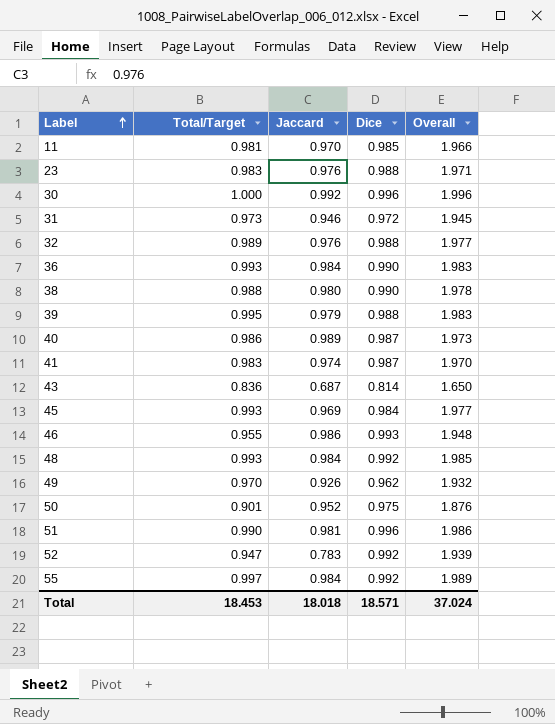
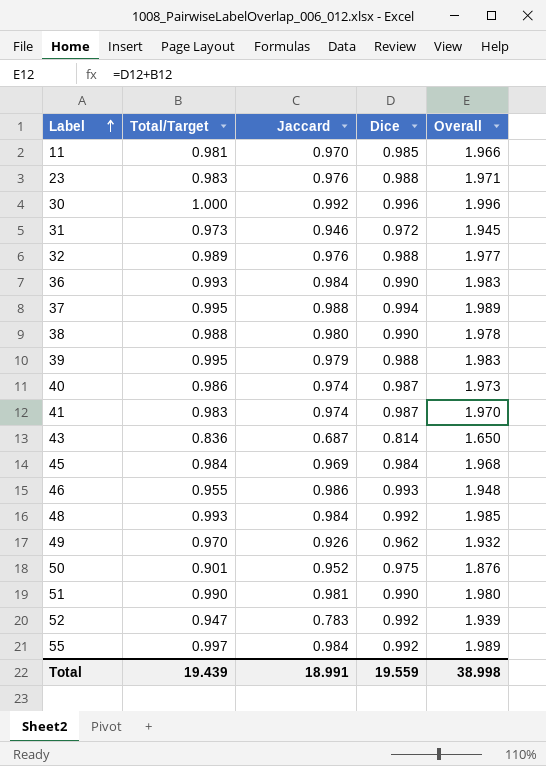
row 37: none -> 0.995 | 0.988 | 0.994 | 1.989
40 | Jaccard: 0.989 -> 0.974
45 | Total/Target: 0.993 -> 0.984
45 | Overall: 1.977 -> 1.968
51 | Dice: 0.996 -> 0.990
51 | Overall: 1.986 -> 1.980
Total | Total/Target: 18.453 -> 19.439
Total | Jaccard: 18.018 -> 18.991
Total | Dice: 18.571 -> 19.559
Total | Overall: 37.024 -> 38.998

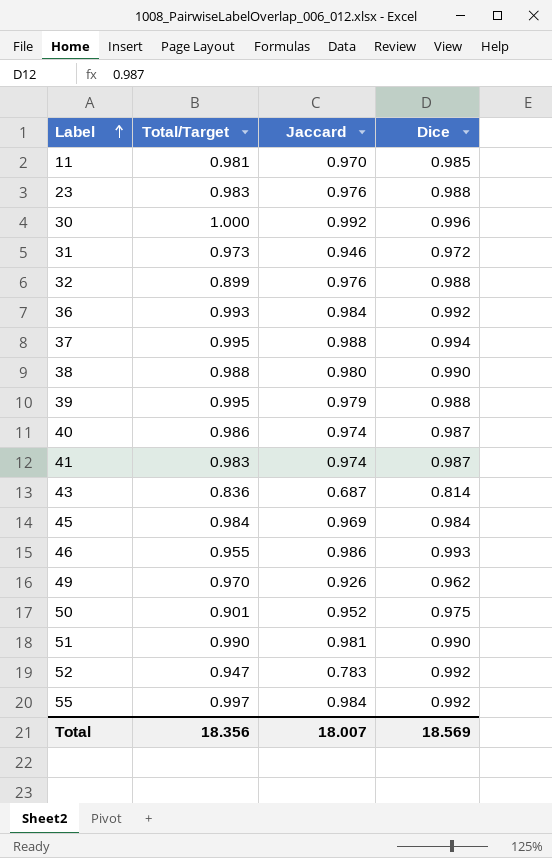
column Overall | formula: [Total/Target] + [Dice] -> none
row 48: 0.993 | 0.984 | 0.992 | 1.985 -> none
32 | Total/Target: 0.989 -> 0.899
36 | Dice: 0.990 -> 0.992
Total | Total/Target: 19.439 -> 18.356
Total | Jaccard: 18.991 -> 18.007
Total | Dice: 19.559 -> 18.569

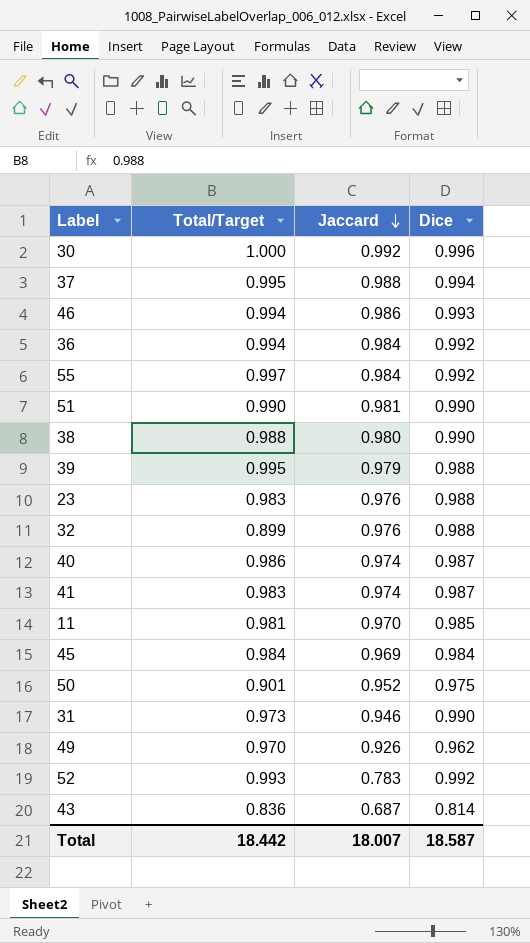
row order: Label ascending -> Jaccard descending
46 | Total/Target: 0.955 -> 0.994
36 | Total/Target: 0.993 -> 0.994
31 | Dice: 0.972 -> 0.990
52 | Total/Target: 0.947 -> 0.993
Total | Total/Target: 18.356 -> 18.442
Total | Dice: 18.569 -> 18.587

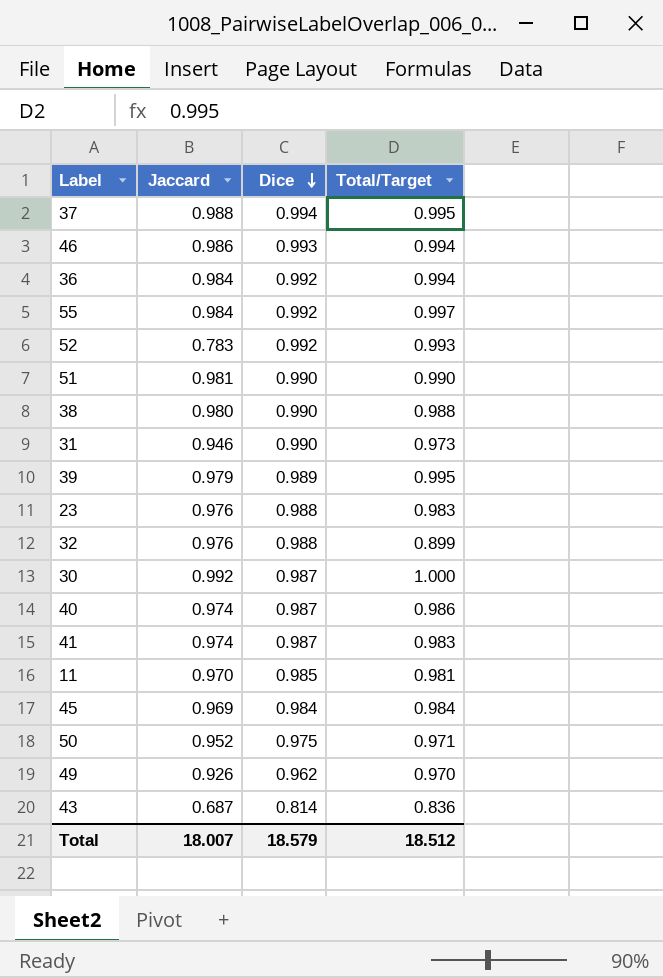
row order: Jaccard descending -> Dice descending
column Total/Target | position: 2 -> 4
39 | Dice: 0.988 -> 0.989
30 | Dice: 0.996 -> 0.987
50 | Total/Target: 0.901 -> 0.971
Total | Dice: 18.587 -> 18.579
Total | Total/Target: 18.442 -> 18.512

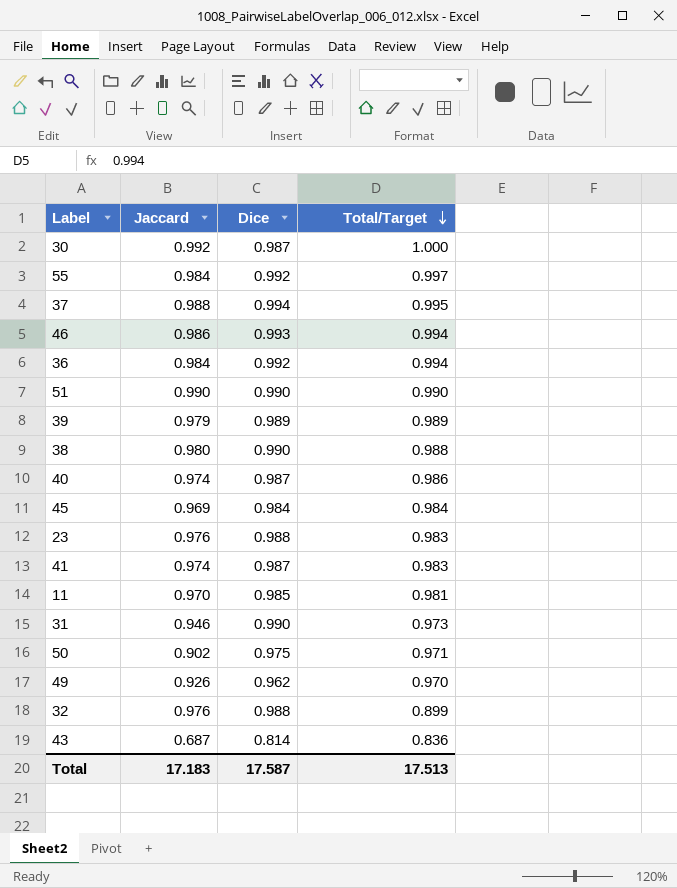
row order: Dice descending -> Total/Target descending
row 52: 0.783 | 0.992 | 0.993 -> none
51 | Jaccard: 0.981 -> 0.990
39 | Total/Target: 0.995 -> 0.989
50 | Jaccard: 0.952 -> 0.902
Total | Jaccard: 18.007 -> 17.183
Total | Dice: 18.579 -> 17.587
Total | Total/Target: 18.512 -> 17.513

